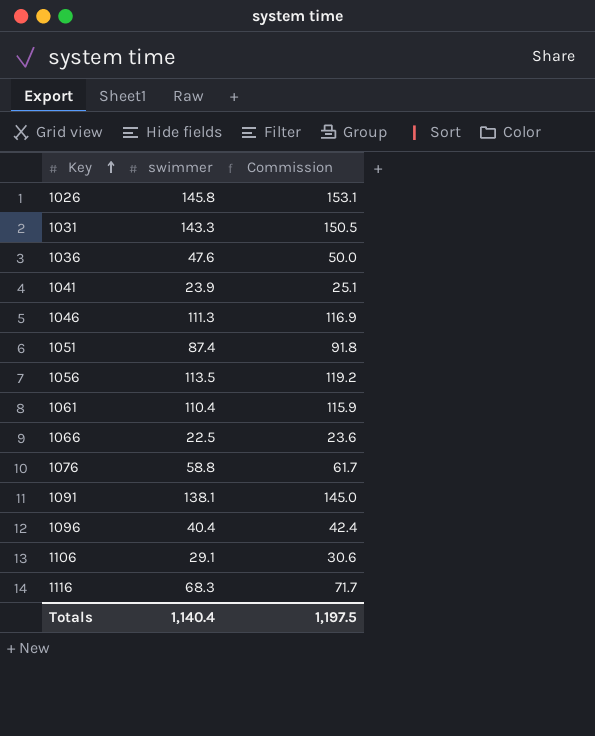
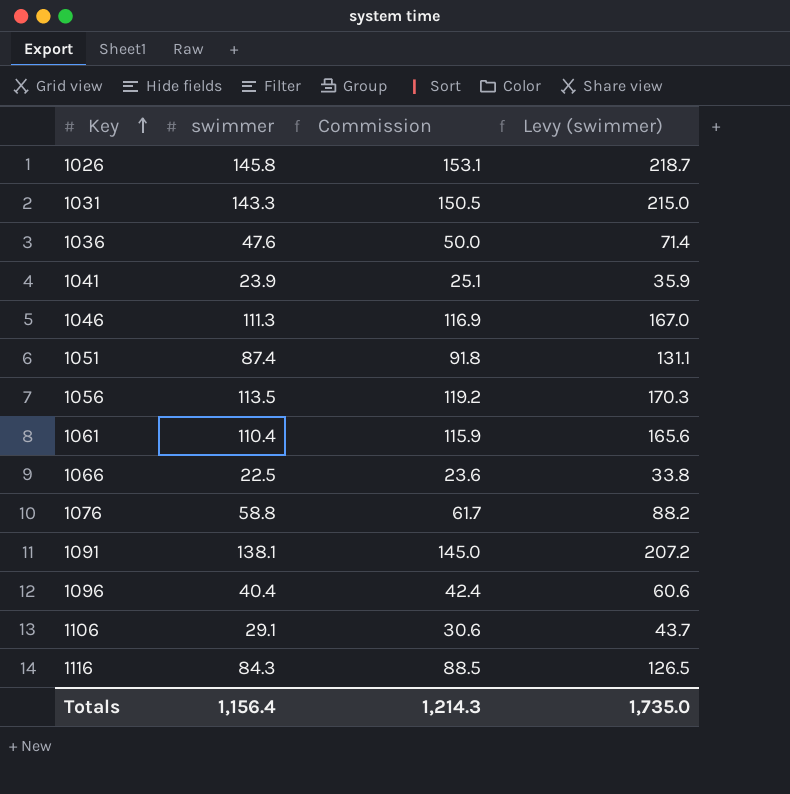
column Levy (swimmer) | formula: none -> [swimmer] * 1.5
1116 | swimmer: 68.3 -> 84.3
1116 | Commission: 71.7 -> 88.5
Totals | swimmer: 1,140.4 -> 1,156.4
Totals | Commission: 1,197.5 -> 1,214.3

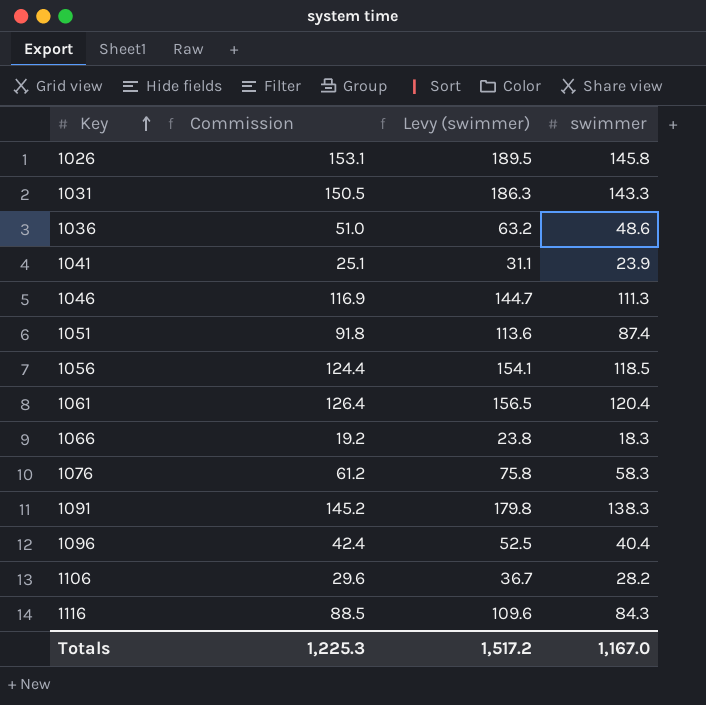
column Levy (swimmer) | formula: [swimmer] * 1.5 -> [swimmer] * 1.3
column swimmer | position: 2 -> 4
1036 | Commission: 50.0 -> 51.0
1036 | swimmer: 47.6 -> 48.6
1056 | Commission: 119.2 -> 124.4
1056 | swimmer: 113.5 -> 118.5
1061 | Commission: 115.9 -> 126.4
1061 | swimmer: 110.4 -> 120.4
1066 | Commission: 23.6 -> 19.2
1066 | swimmer: 22.5 -> 18.3
1076 | Commission: 61.7 -> 61.2
1076 | swimmer: 58.8 -> 58.3
1091 | Commission: 145.0 -> 145.2
1091 | swimmer: 138.1 -> 138.3
1106 | Commission: 30.6 -> 29.6
1106 | swimmer: 29.1 -> 28.2
Totals | Commission: 1,214.3 -> 1,225.3
Totals | Levy (swimmer): 1,735.0 -> 1,517.2
Totals | swimmer: 1,156.4 -> 1,167.0

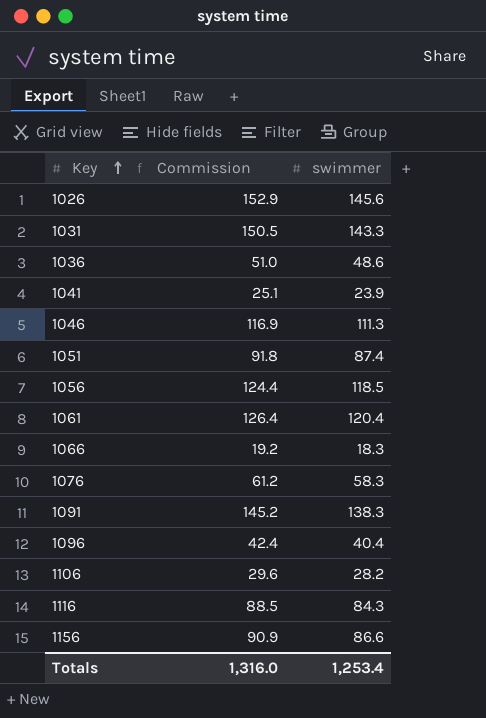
column Levy (swimmer) | formula: [swimmer] * 1.3 -> none
1026 | Commission: 153.1 -> 152.9
1026 | swimmer: 145.8 -> 145.6
row 1156: none -> 90.9 | 86.6
Totals | Commission: 1,225.3 -> 1,316.0
Totals | swimmer: 1,167.0 -> 1,253.4

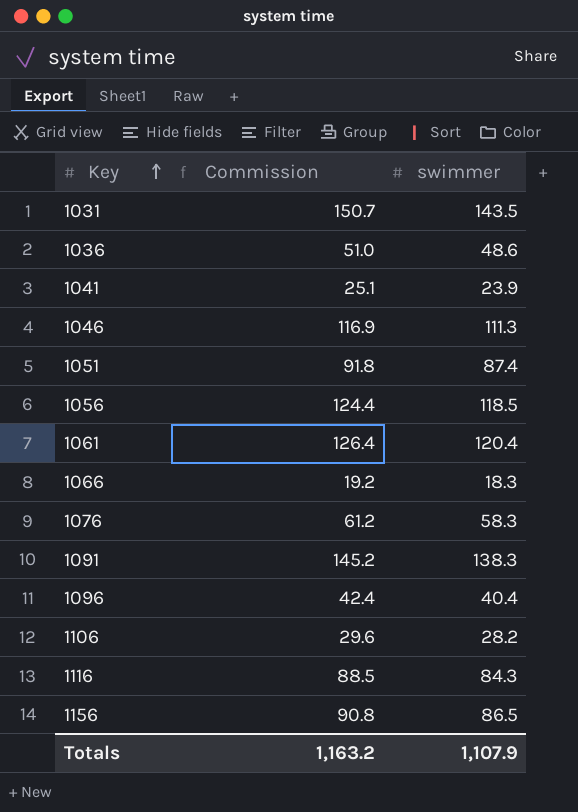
row 1026: 152.9 | 145.6 -> none
1031 | Commission: 150.5 -> 150.7
1031 | swimmer: 143.3 -> 143.5
1156 | Commission: 90.9 -> 90.8
1156 | swimmer: 86.6 -> 86.5
Totals | Commission: 1,316.0 -> 1,163.2
Totals | swimmer: 1,253.4 -> 1,107.9

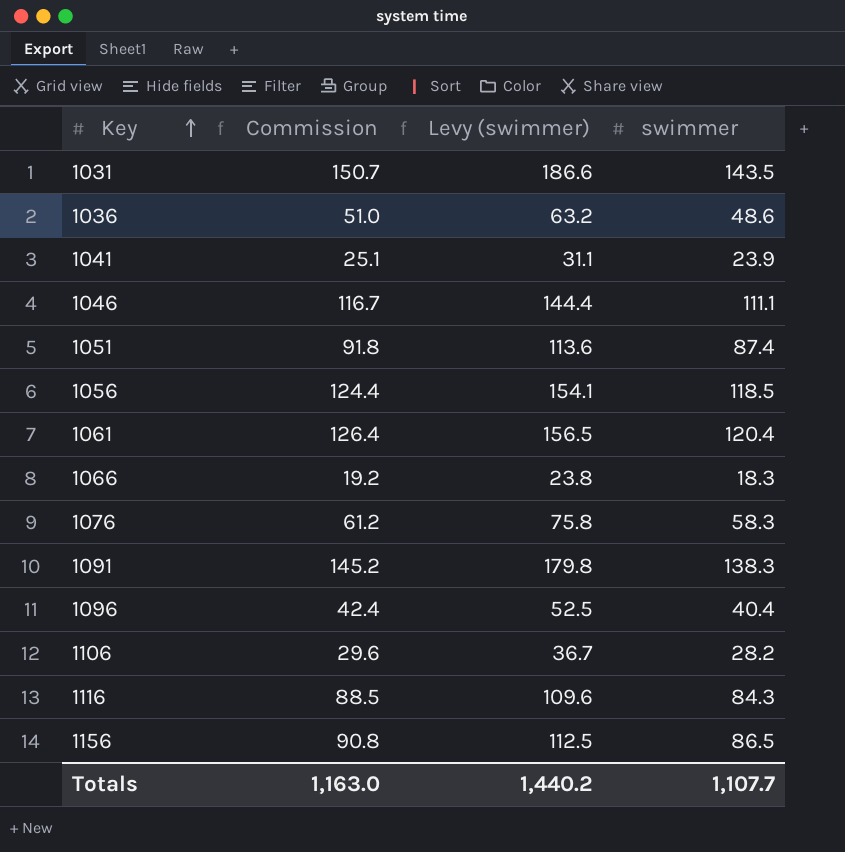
column Levy (swimmer) | formula: none -> [swimmer] * 1.3
1046 | Commission: 116.9 -> 116.7
1046 | swimmer: 111.3 -> 111.1
Totals | Commission: 1,163.2 -> 1,163.0
Totals | swimmer: 1,107.9 -> 1,107.7

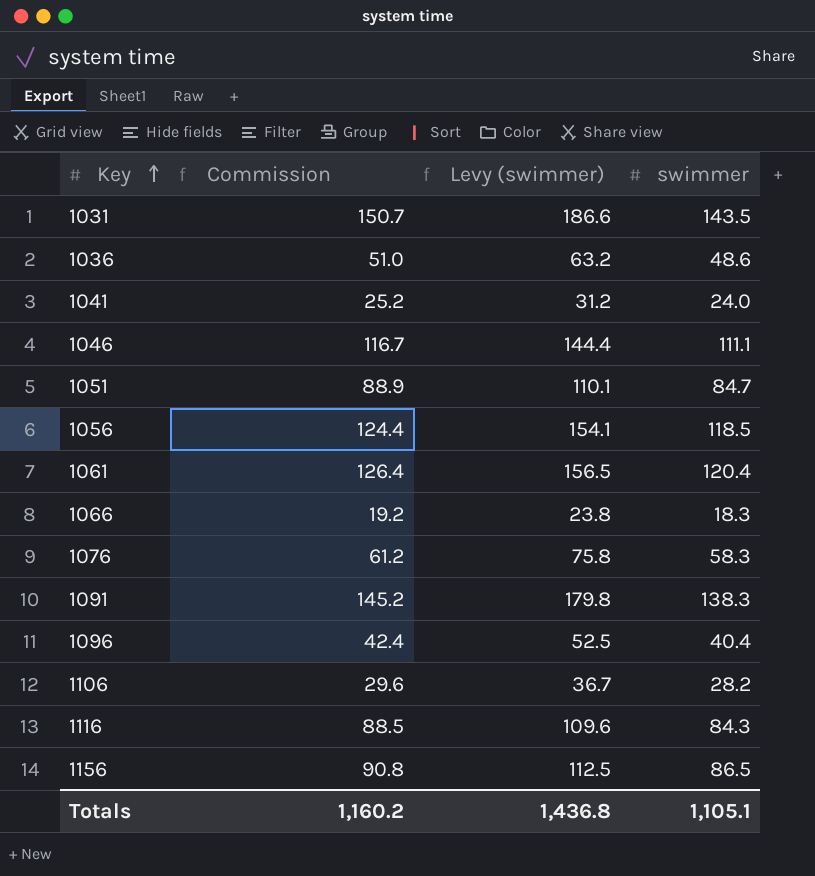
1041 | Commission: 25.1 -> 25.2
1041 | Levy (swimmer): 31.1 -> 31.2
1041 | swimmer: 23.9 -> 24.0
1051 | Commission: 91.8 -> 88.9
1051 | Levy (swimmer): 113.6 -> 110.1
1051 | swimmer: 87.4 -> 84.7
Totals | Commission: 1,163.0 -> 1,160.2
Totals | Levy (swimmer): 1,440.2 -> 1,436.8
Totals | swimmer: 1,107.7 -> 1,105.1

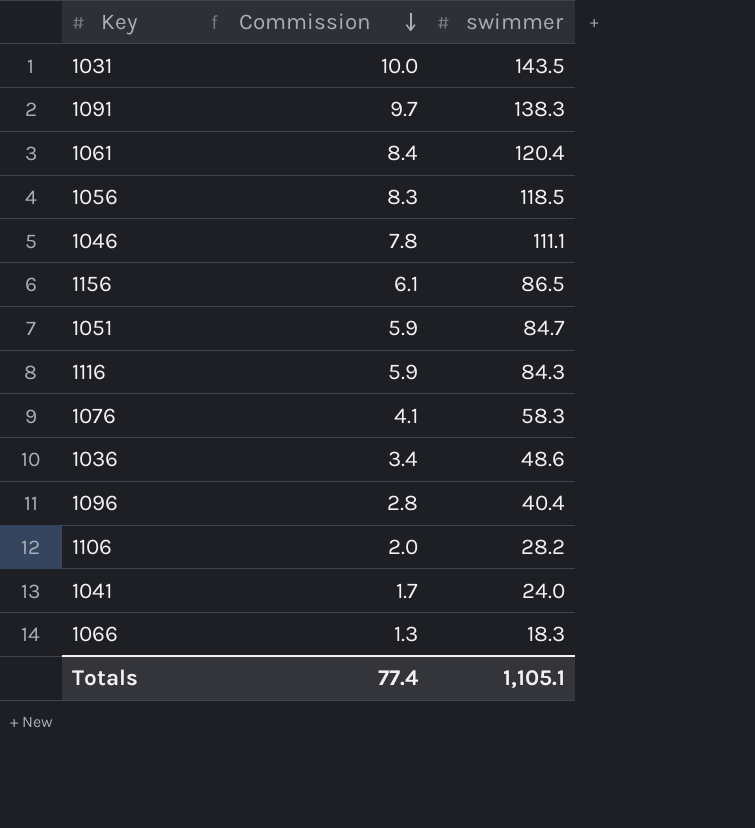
row order: Key ascending -> Commission descending
column Levy (swimmer) | formula: [swimmer] * 1.3 -> none
column Commission | formula: [swimmer] * 1.05 -> [swimmer] * 0.07
Totals | Commission: 1,160.2 -> 77.4

